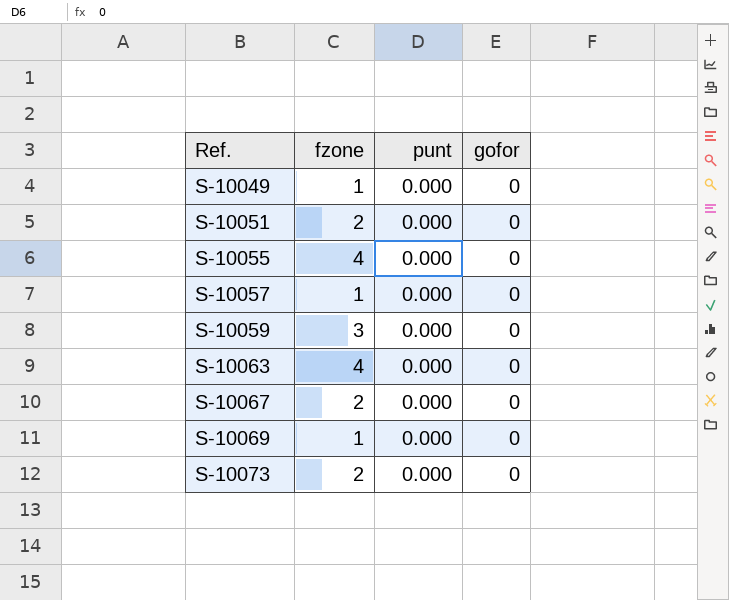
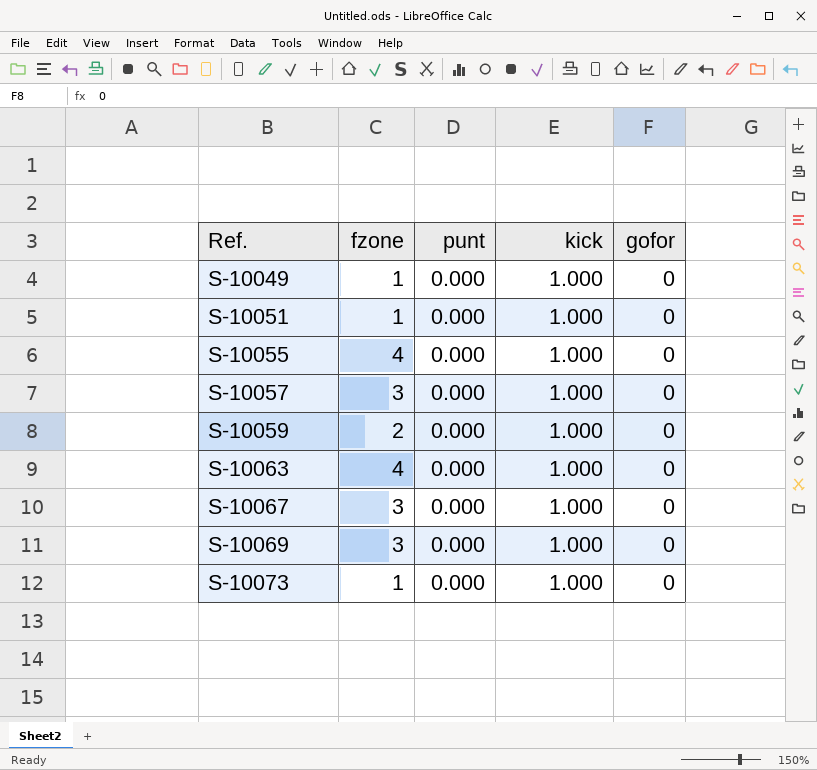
column kick | position: none -> 4
S-10051 | fzone: 2 -> 1
S-10057 | fzone: 1 -> 3
S-10059 | fzone: 3 -> 2
S-10067 | fzone: 2 -> 3
S-10069 | fzone: 1 -> 3
S-10073 | fzone: 2 -> 1

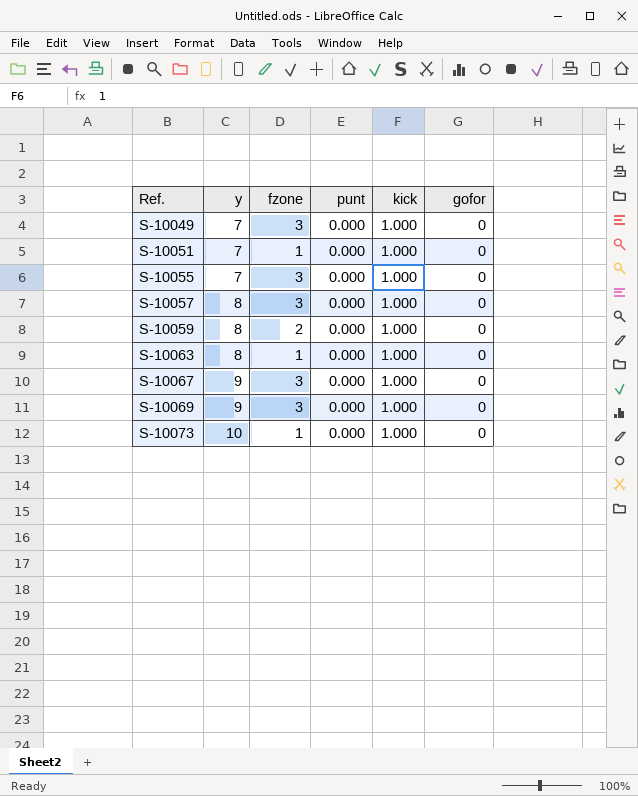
column y | position: none -> 2
S-10049 | fzone: 1 -> 3
S-10055 | fzone: 4 -> 3
S-10063 | fzone: 4 -> 1

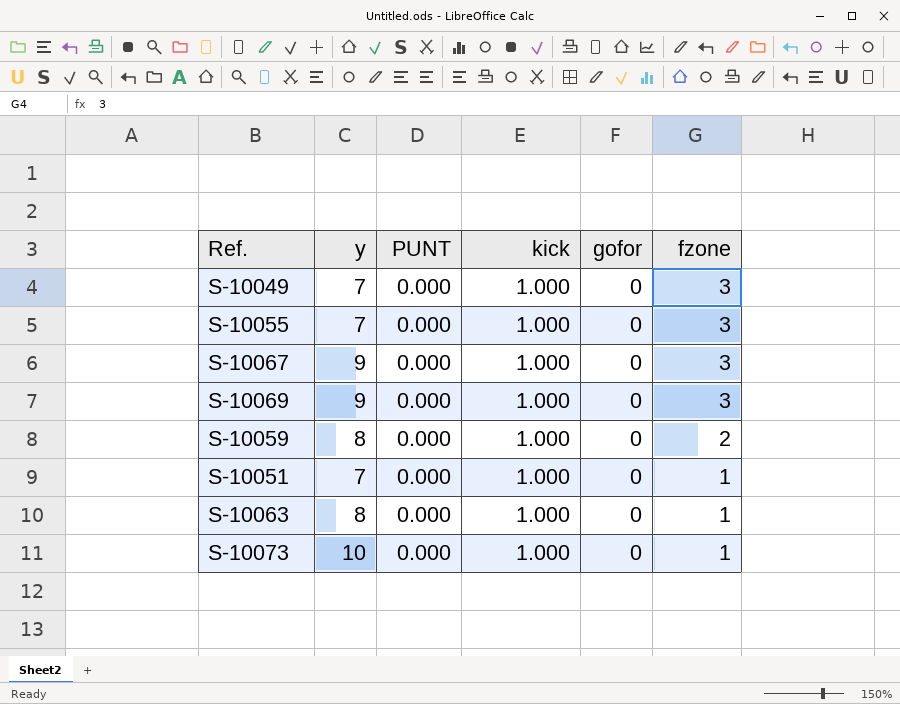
row order: Ref. ascending -> fzone descending
column name: punt -> PUNT
column fzone | position: 3 -> 6
row S-10057: 8 | 3 | 0.000 | 1.000 | 0 -> none

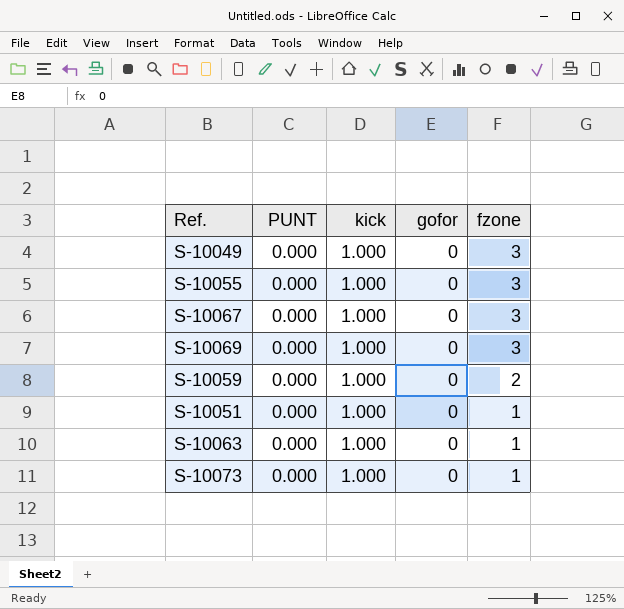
column y | position: 2 -> none

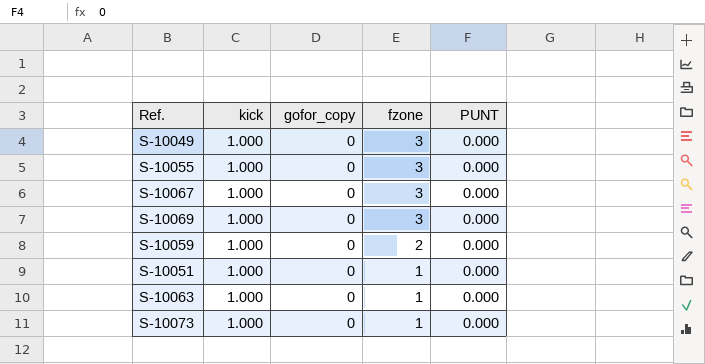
column name: gofor -> gofor_copy
column PUNT | position: 2 -> 5

